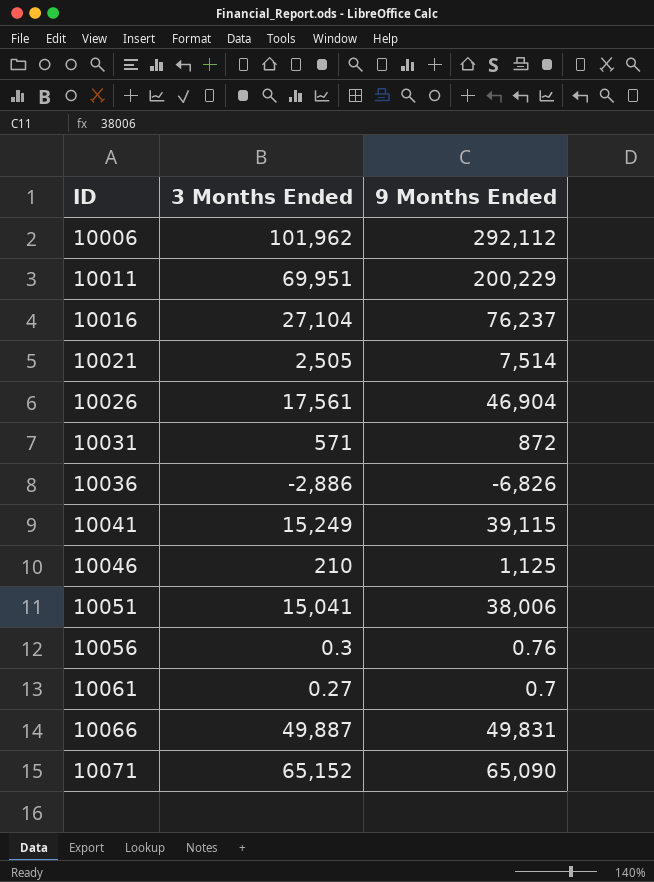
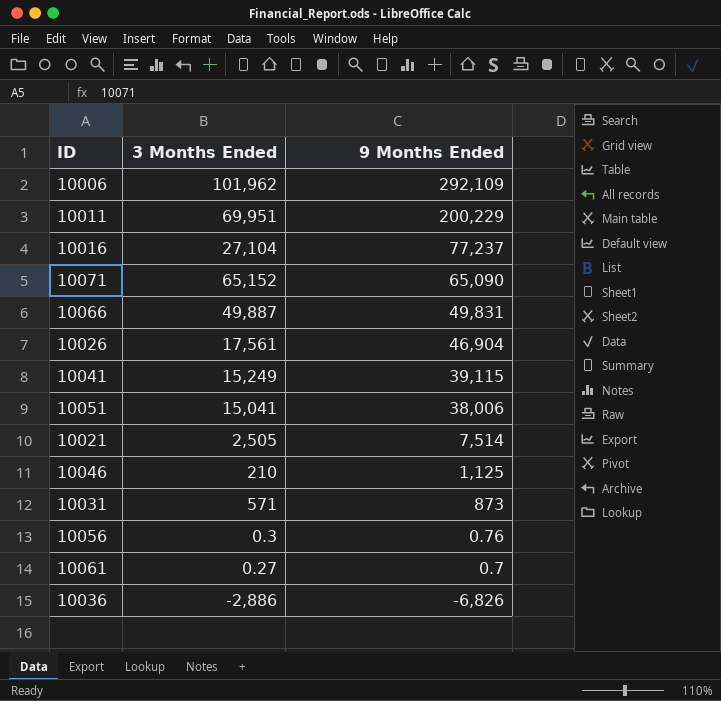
row order: ID ascending -> 9 Months Ended descending
10006 | 9 Months Ended: 292,112 -> 292,109
10016 | 9 Months Ended: 76,237 -> 77,237
10031 | 9 Months Ended: 872 -> 873

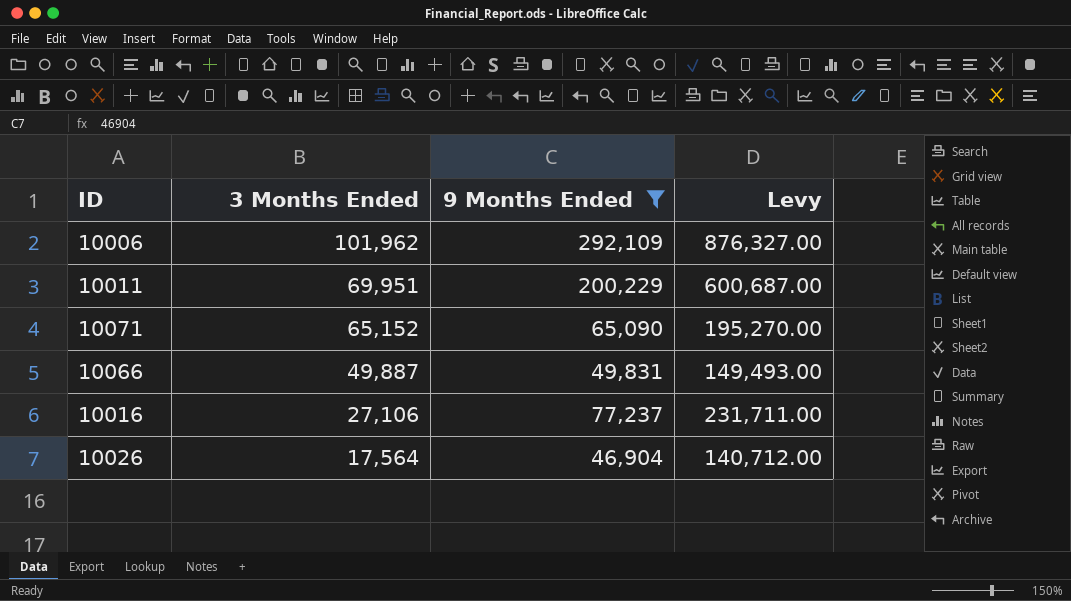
filter: none -> 9 Months Ended >= 46,904
row order: 9 Months Ended descending -> 3 Months Ended descending
column Levy | formula: none -> [9 Months Ended] * 3
10016 | 3 Months Ended: 27,104 -> 27,106
10026 | 3 Months Ended: 17,561 -> 17,564

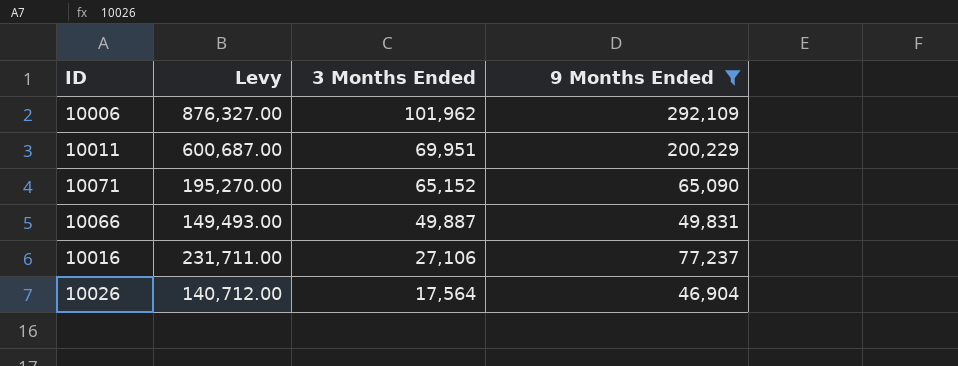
column Levy | position: 4 -> 2

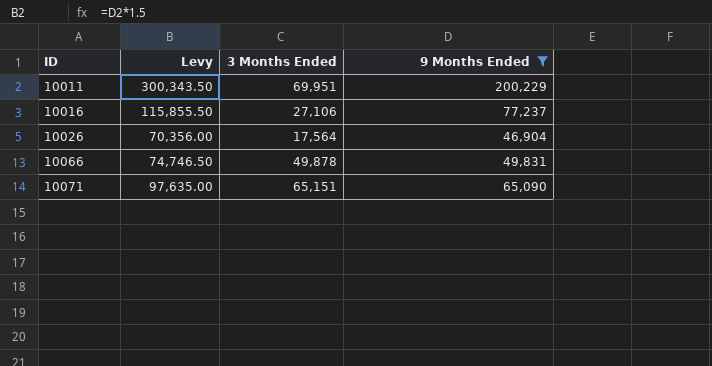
row order: 3 Months Ended descending -> ID ascending
column Levy | formula: [9 Months Ended] * 3 -> [9 Months Ended] * 1.5
row 10006: 876,327.00 | 101,962 | 292,109 -> none
10066 | 3 Months Ended: 49,887 -> 49,878
10071 | 3 Months Ended: 65,152 -> 65,151

